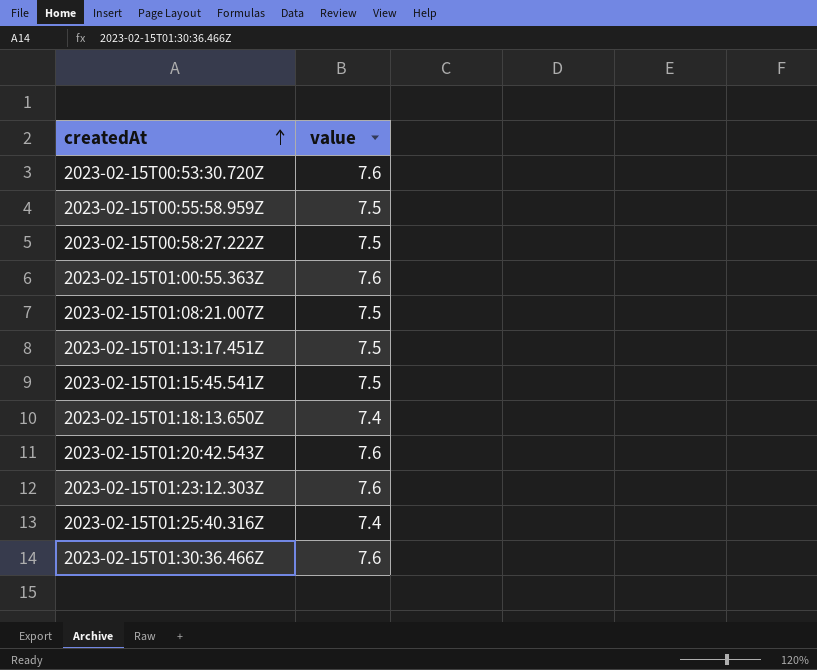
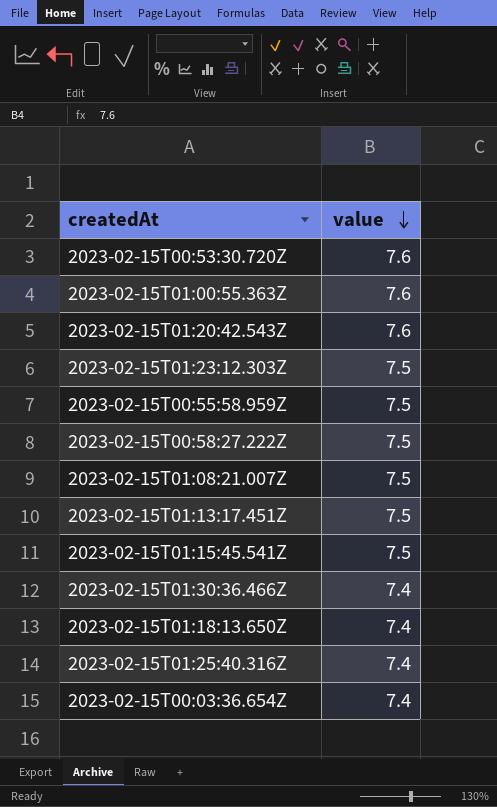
row order: createdAt ascending -> value descending
2023-02-15T01:23:12.303Z | value: 7.6 -> 7.5
2023-02-15T01:30:36.466Z | value: 7.6 -> 7.4
row 2023-02-15T00:03:36.654Z: none -> 7.4

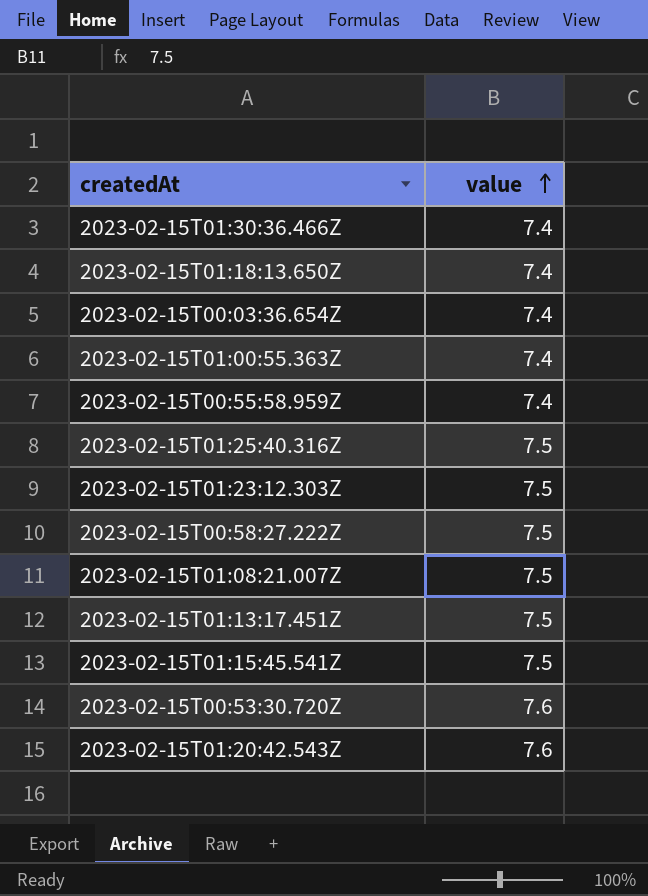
row order: value descending -> value ascending
2023-02-15T01:00:55.363Z | value: 7.6 -> 7.4
2023-02-15T00:55:58.959Z | value: 7.5 -> 7.4
2023-02-15T01:25:40.316Z | value: 7.4 -> 7.5

